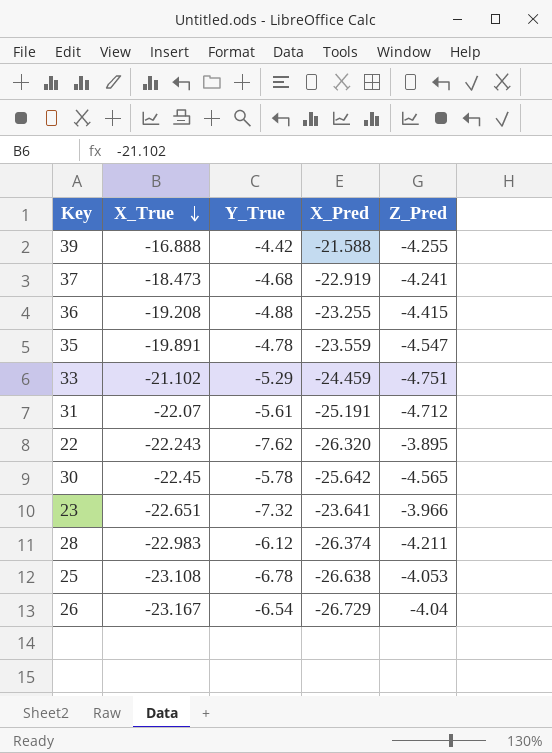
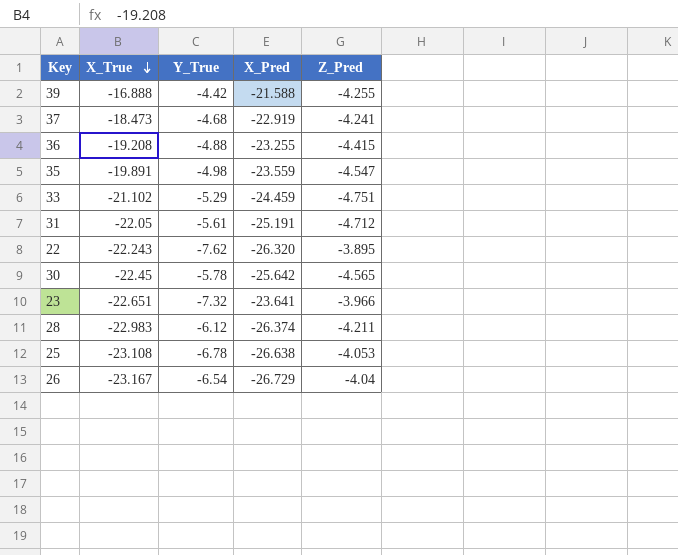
35 | Y_True: -4.78 -> -4.98
31 | X_True: -22.07 -> -22.05

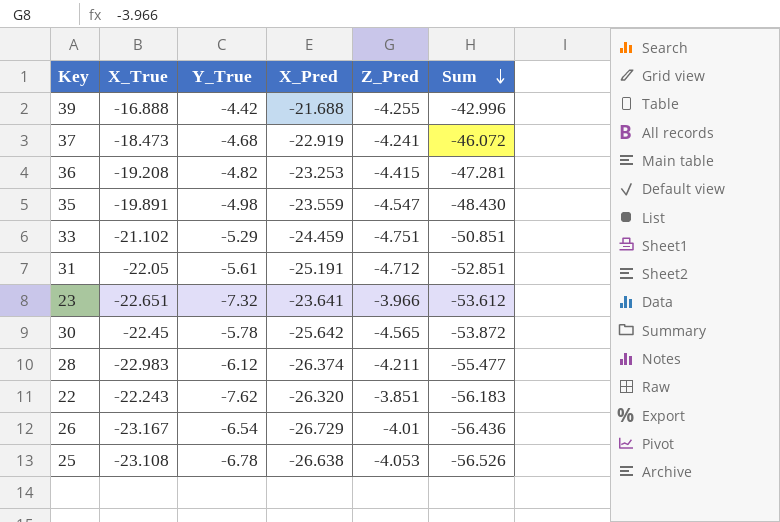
row order: X_True descending -> Sum descending
column Sum | formula: none -> [X_True] + [Y_True] + [X_Pred]
39 | X_Pred: -21.588 -> -21.688
36 | Y_True: -4.88 -> -4.82
36 | X_Pred: -23.255 -> -23.253
22 | Z_Pred: -3.895 -> -3.851
26 | Z_Pred: -4.04 -> -4.01

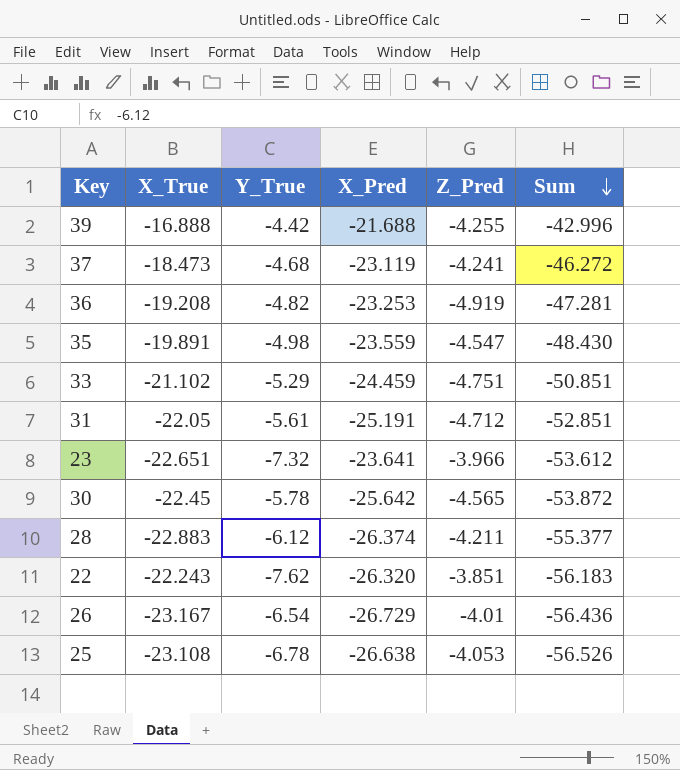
37 | X_Pred: -22.919 -> -23.119
37 | Sum: -46.072 -> -46.272
36 | Z_Pred: -4.415 -> -4.919
28 | X_True: -22.983 -> -22.883
28 | Sum: -55.477 -> -55.377

